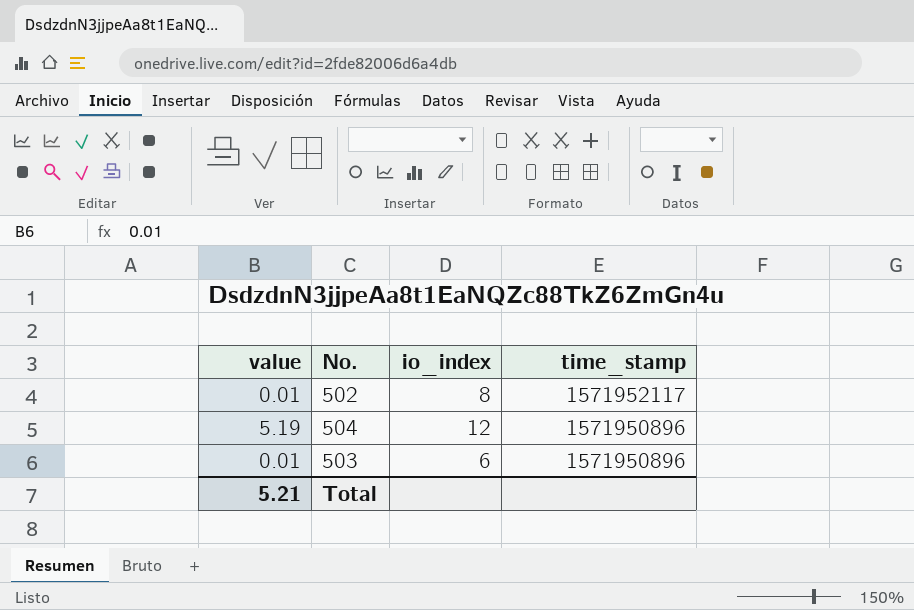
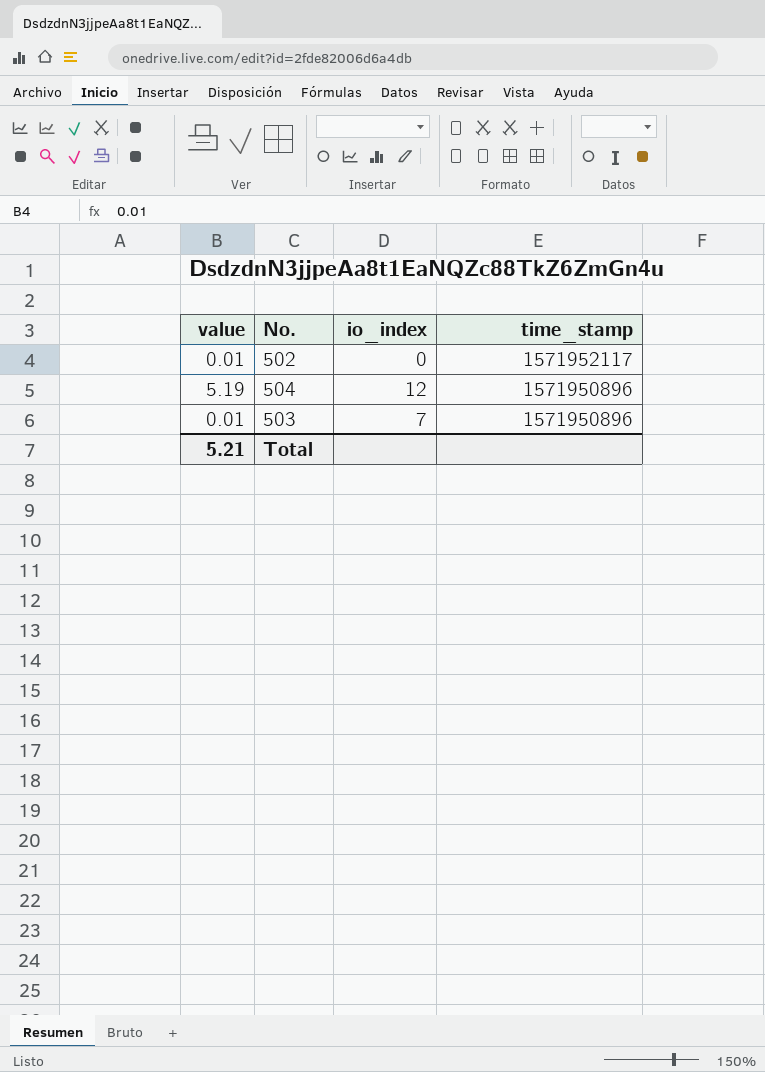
502 | io_index: 8 -> 0
503 | io_index: 6 -> 7

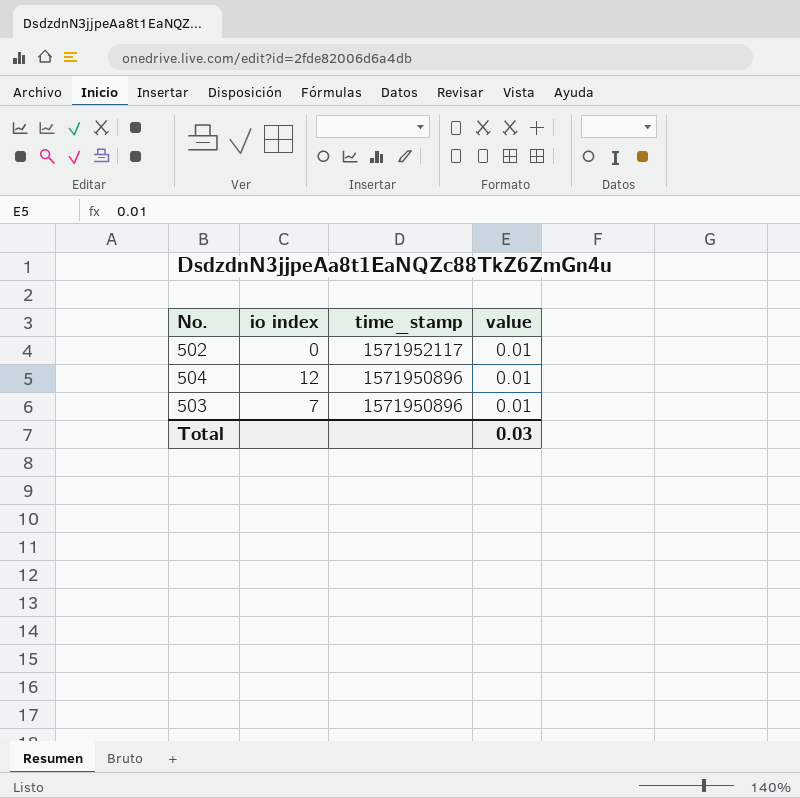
column name: io_index -> io index
column value | position: 1 -> 4
504 | value: 5.19 -> 0.01
Total | value: 5.21 -> 0.03

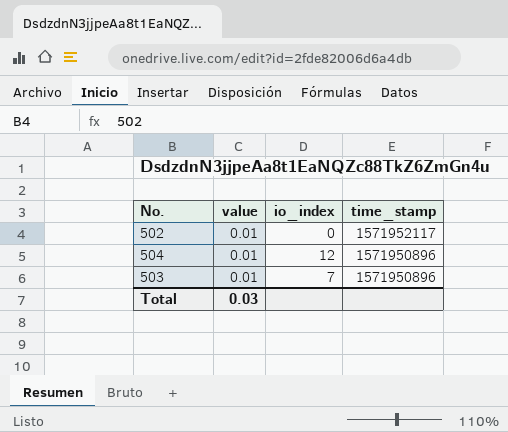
column value | position: 4 -> 2
column name: io index -> io_index

